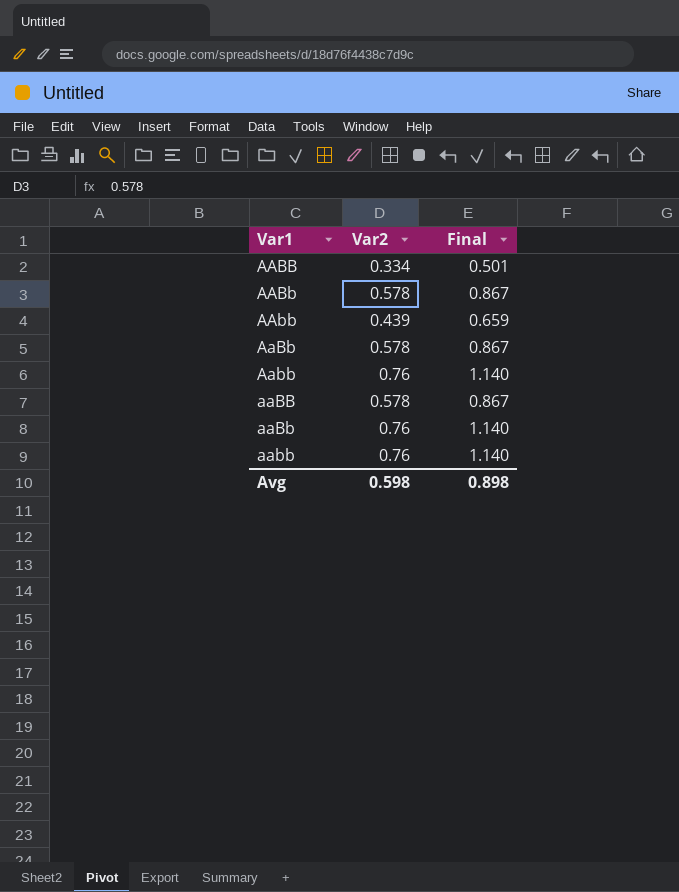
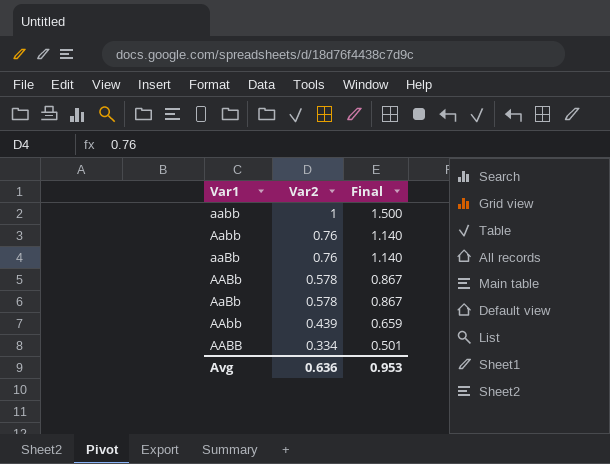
row order: none -> Var2 descending
row aaBB: 0.578 | 0.867 -> none
aabb | Var2: 0.76 -> 1
aabb | Final: 1.140 -> 1.500
Avg | Var2: 0.598 -> 0.636
Avg | Final: 0.898 -> 0.953

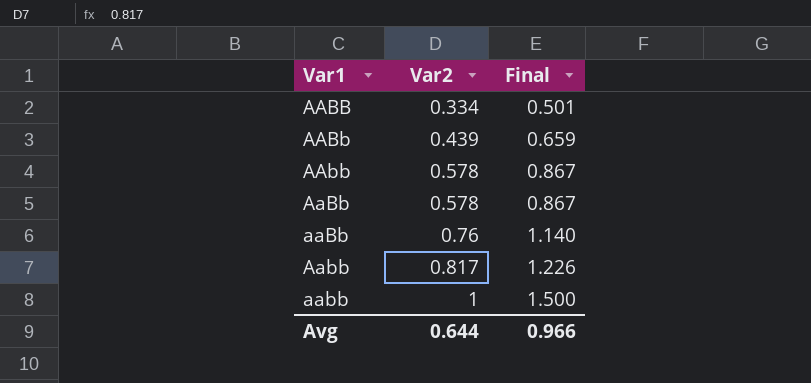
row order: Var2 descending -> Var2 ascending
AABb | Var2: 0.578 -> 0.439
AABb | Final: 0.867 -> 0.659
AAbb | Var2: 0.439 -> 0.578
AAbb | Final: 0.659 -> 0.867
Aabb | Var2: 0.76 -> 0.817
Aabb | Final: 1.140 -> 1.226
Avg | Var2: 0.636 -> 0.644
Avg | Final: 0.953 -> 0.966

